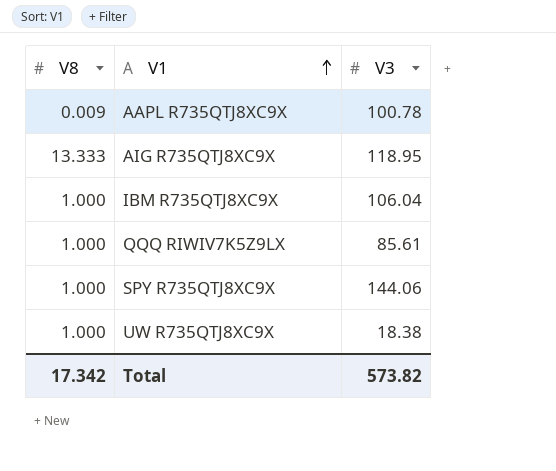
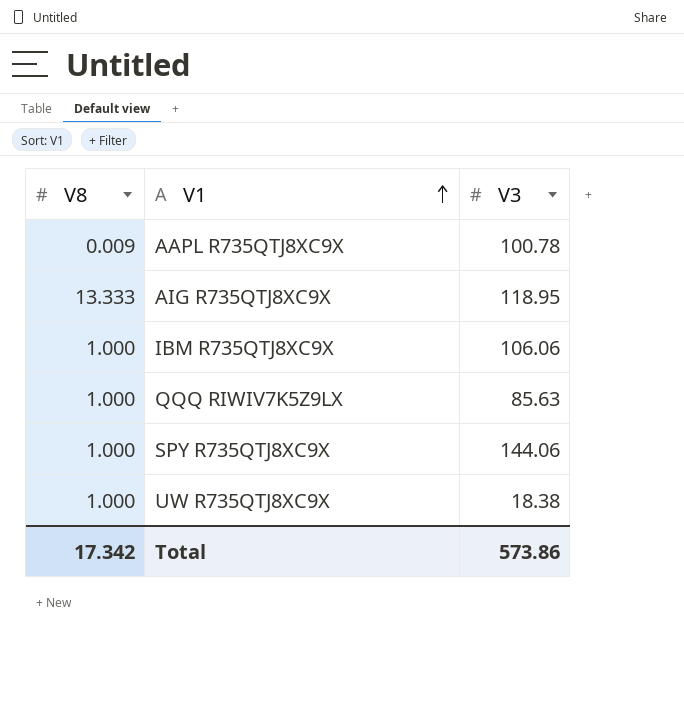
IBM R735QTJ8XC9X | V3: 106.04 -> 106.06
QQQ RIWIV7K5Z9LX | V3: 85.61 -> 85.63
Total | V3: 573.82 -> 573.86

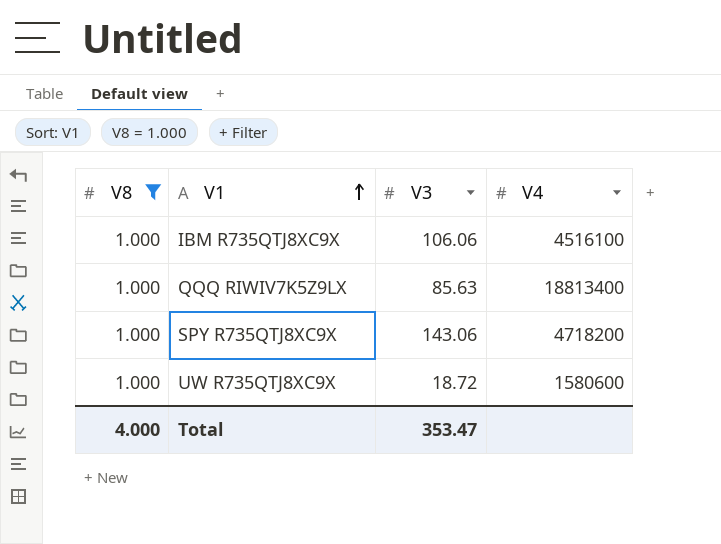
filter: none -> V8 = 1.000
column V4 | position: none -> 4
SPY R735QTJ8XC9X | V3: 144.06 -> 143.06
UW R735QTJ8XC9X | V3: 18.38 -> 18.72
Total | V8: 17.342 -> 4.000
Total | V3: 573.86 -> 353.47

